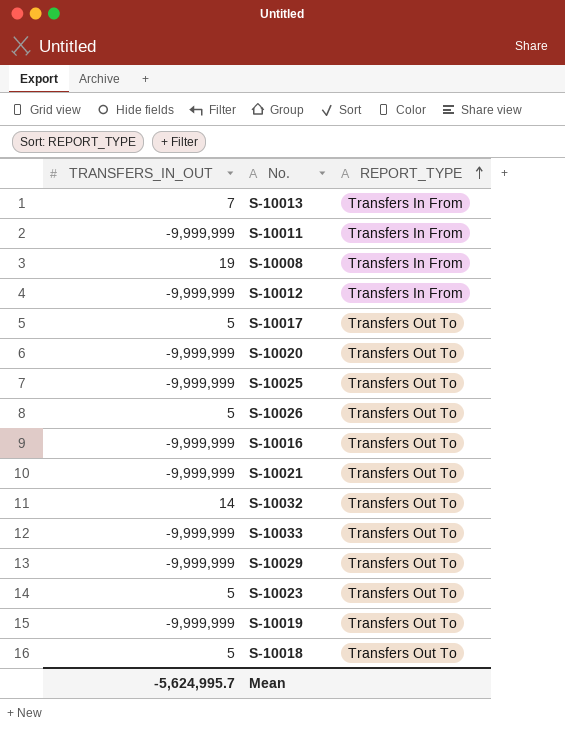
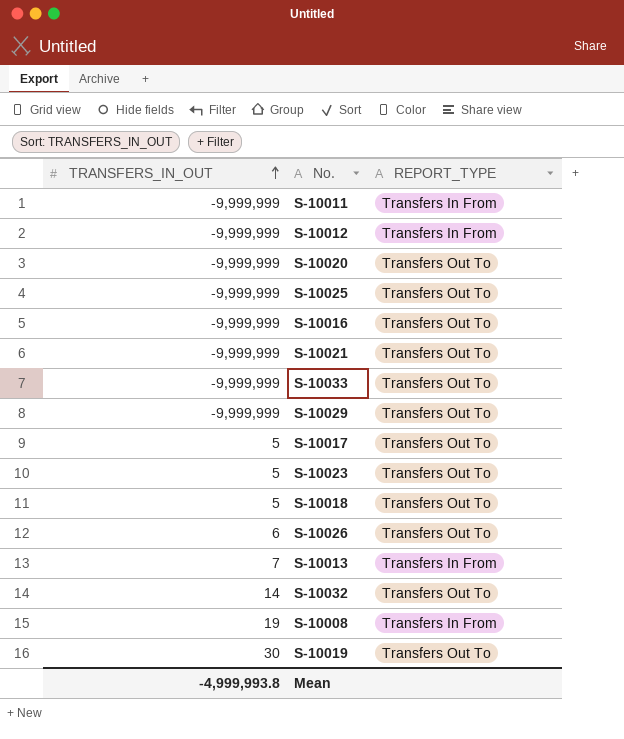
row order: REPORT_TYPE ascending -> TRANSFERS_IN_OUT ascending
S-10026 | TRANSFERS_IN_OUT: 5 -> 6
S-10019 | TRANSFERS_IN_OUT: -9,999,999 -> 30
Mean | TRANSFERS_IN_OUT: -5,624,995.7 -> -4,999,993.8

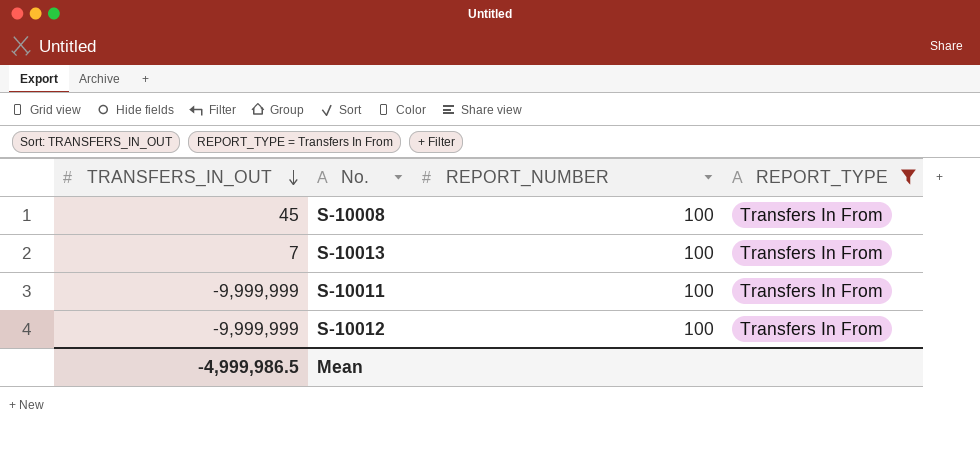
filter: none -> REPORT_TYPE = Transfers In From
row order: TRANSFERS_IN_OUT ascending -> TRANSFERS_IN_OUT descending
column REPORT_NUMBER | position: none -> 3
S-10008 | TRANSFERS_IN_OUT: 19 -> 45
Mean | TRANSFERS_IN_OUT: -4,999,993.8 -> -4,999,986.5

